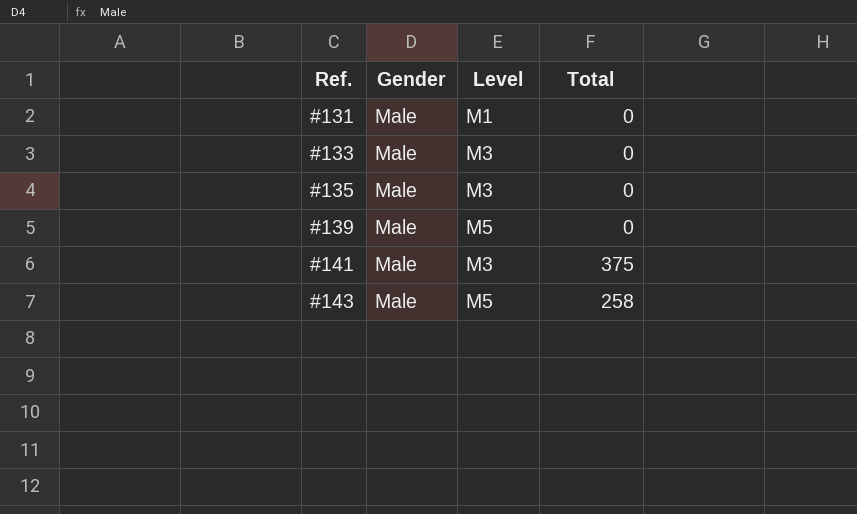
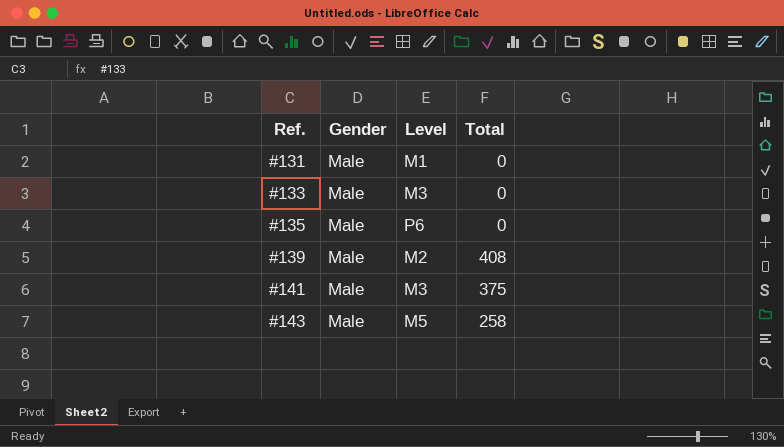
#135 | Level: M3 -> P6
#139 | Level: M5 -> M2
#139 | Total: 0 -> 408

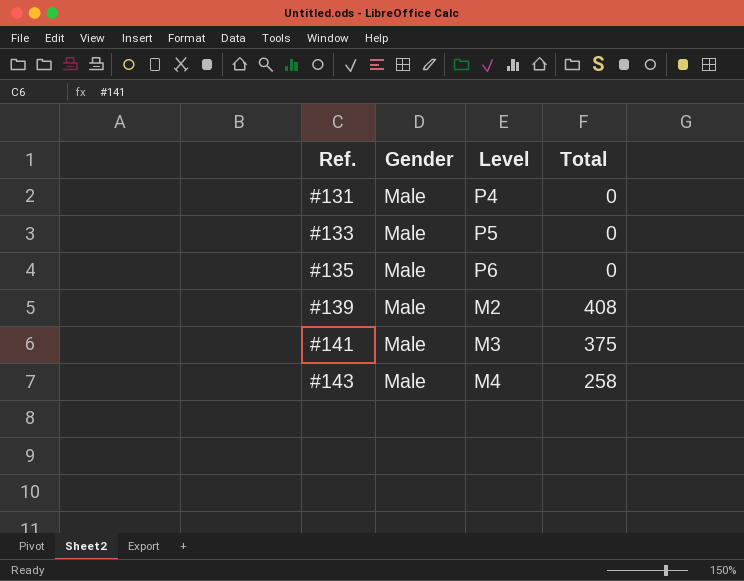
#131 | Level: M1 -> P4
#133 | Level: M3 -> P5
#143 | Level: M5 -> M4

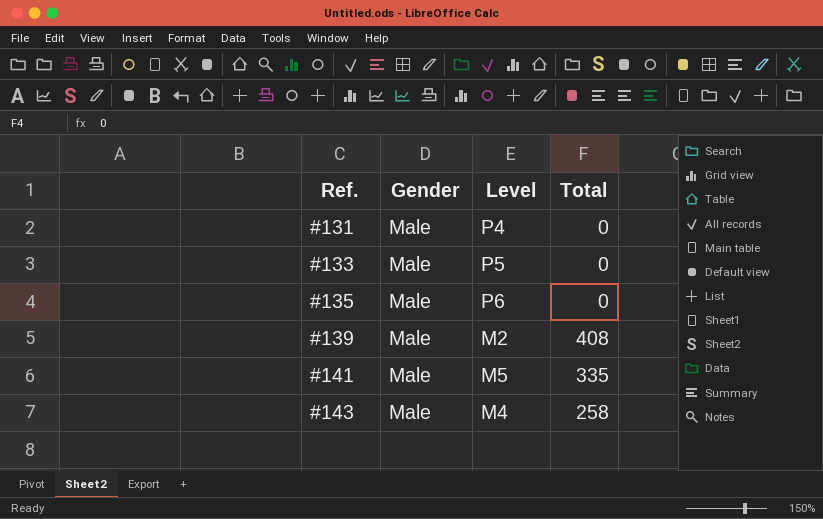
#141 | Level: M3 -> M5
#141 | Total: 375 -> 335

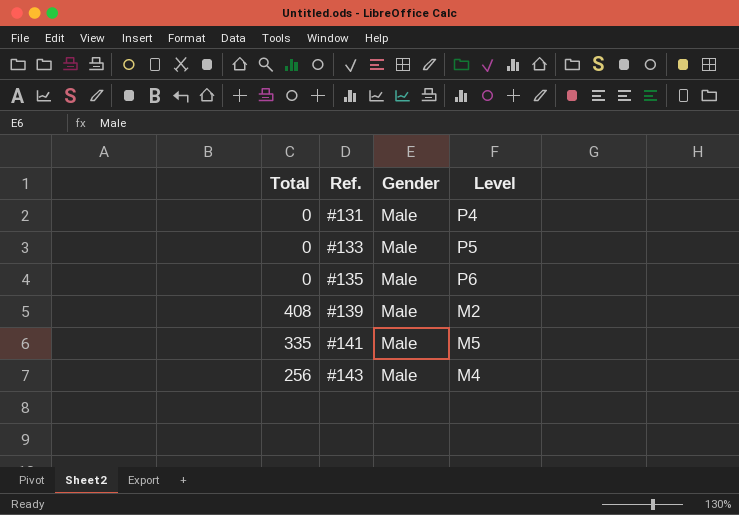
column Total | position: 4 -> 1
#143 | Total: 258 -> 256

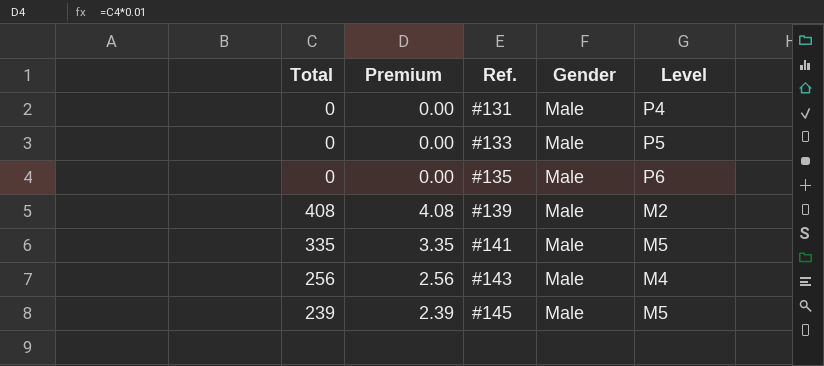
column Premium | formula: none -> [Total] * 0.01
row #145: none -> 239 | 2.39 | Male | M5

